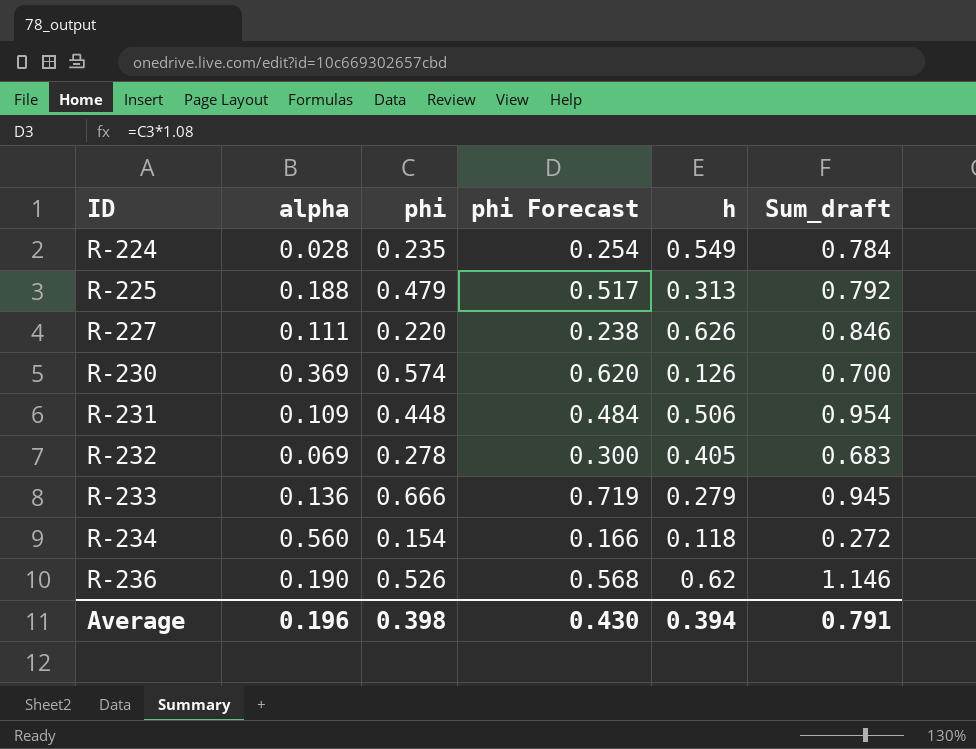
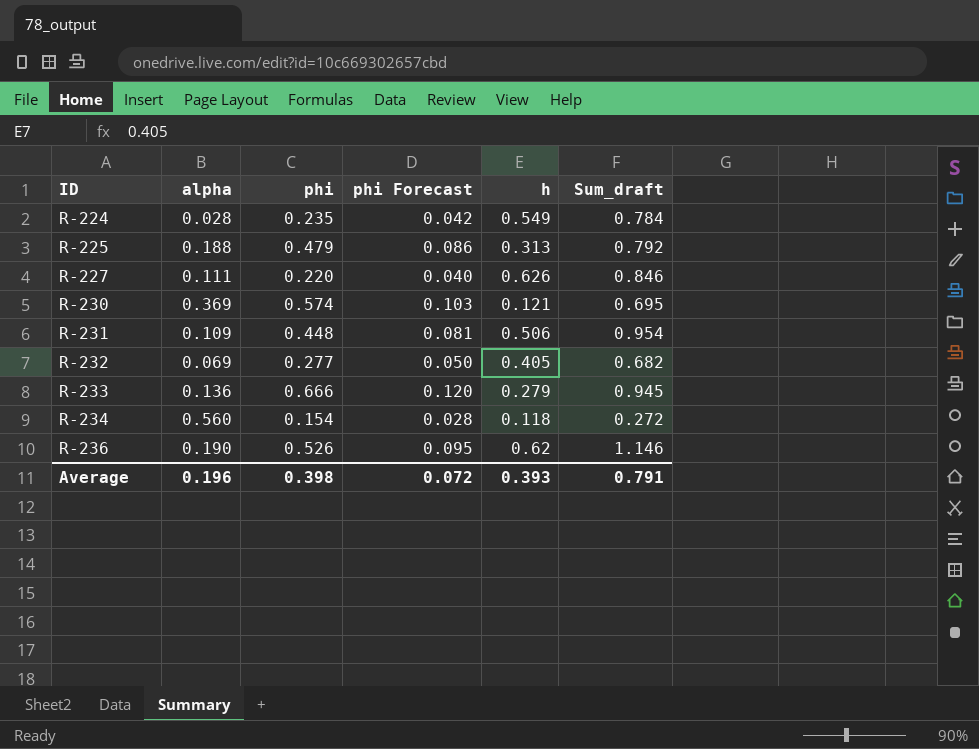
column phi Forecast | formula: [phi] * 1.08 -> [phi] * 0.18
R-230 | h: 0.126 -> 0.121
R-230 | Sum_draft: 0.700 -> 0.695
R-232 | phi: 0.278 -> 0.277
R-232 | Sum_draft: 0.683 -> 0.682
Average | phi Forecast: 0.430 -> 0.072
Average | h: 0.394 -> 0.393

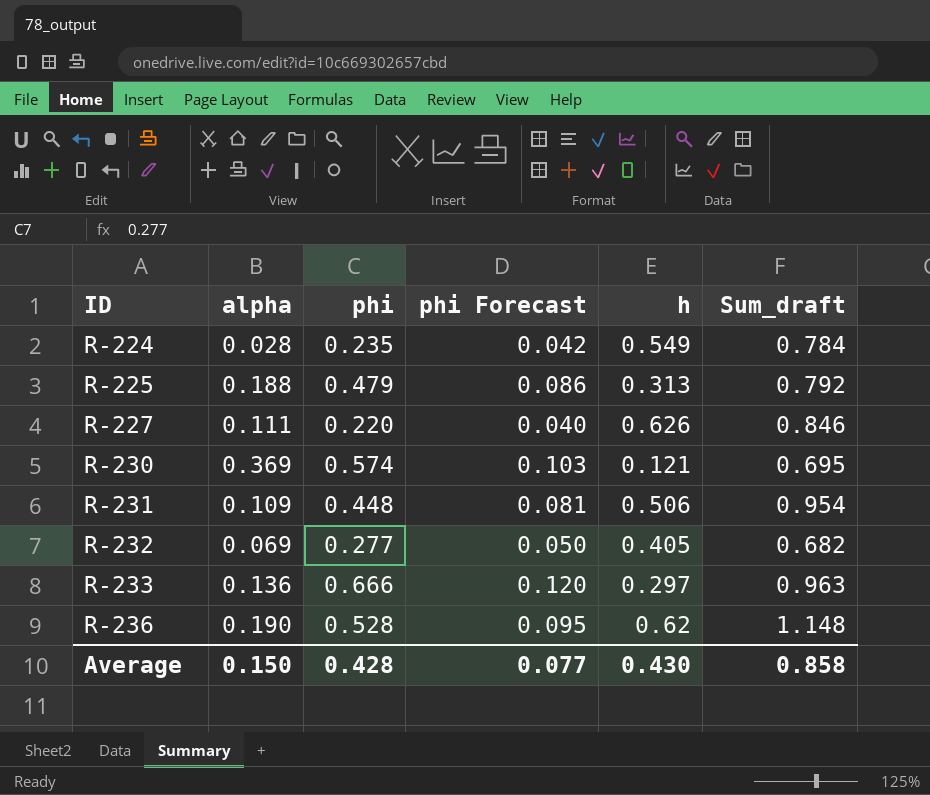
row R-234: 0.560 | 0.154 | 0.028 | 0.118 | 0.272 -> none
R-233 | h: 0.279 -> 0.297
R-233 | Sum_draft: 0.945 -> 0.963
R-236 | phi: 0.526 -> 0.528
R-236 | Sum_draft: 1.146 -> 1.148
Average | alpha: 0.196 -> 0.150
Average | phi: 0.398 -> 0.428
Average | phi Forecast: 0.072 -> 0.077
Average | h: 0.393 -> 0.430
Average | Sum_draft: 0.791 -> 0.858

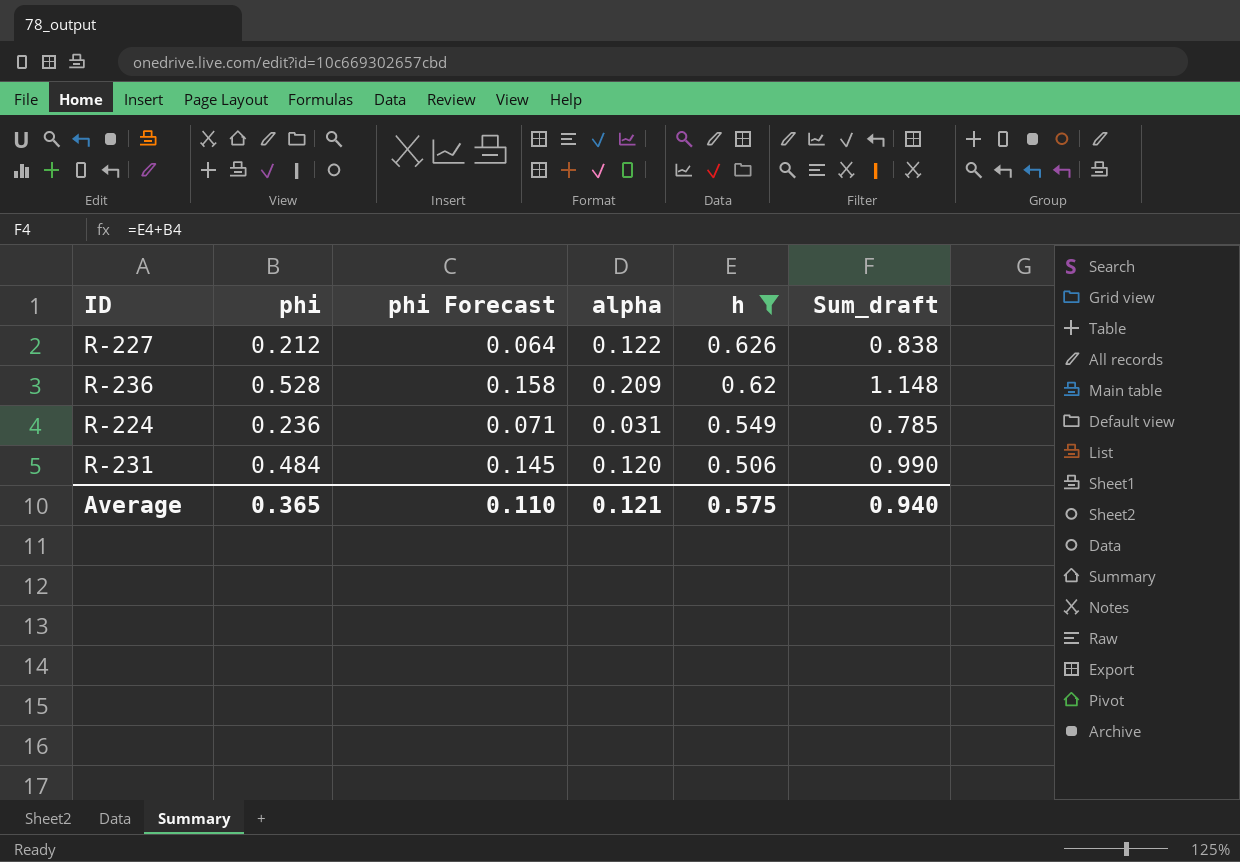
filter: none -> h >= 0.506
row order: ID ascending -> h descending
column phi Forecast | formula: [phi] * 0.18 -> [phi] * 0.3
column alpha | position: 2 -> 4
R-227 | phi: 0.220 -> 0.212
R-227 | alpha: 0.111 -> 0.122
R-227 | Sum_draft: 0.846 -> 0.838
R-236 | alpha: 0.190 -> 0.209
R-224 | phi: 0.235 -> 0.236
R-224 | alpha: 0.028 -> 0.031
R-224 | Sum_draft: 0.784 -> 0.785
R-231 | phi: 0.448 -> 0.484
R-231 | alpha: 0.109 -> 0.120
R-231 | Sum_draft: 0.954 -> 0.990
Average | phi: 0.428 -> 0.365
Average | phi Forecast: 0.077 -> 0.110
Average | alpha: 0.150 -> 0.121
Average | h: 0.430 -> 0.575
Average | Sum_draft: 0.858 -> 0.940

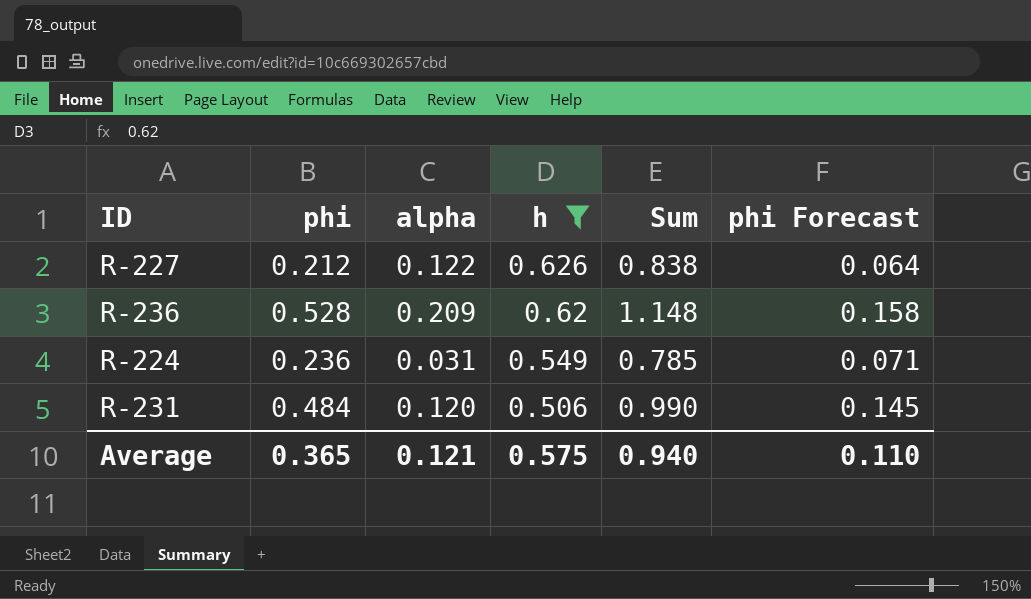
column name: Sum_draft -> Sum
column phi Forecast | position: 3 -> 6

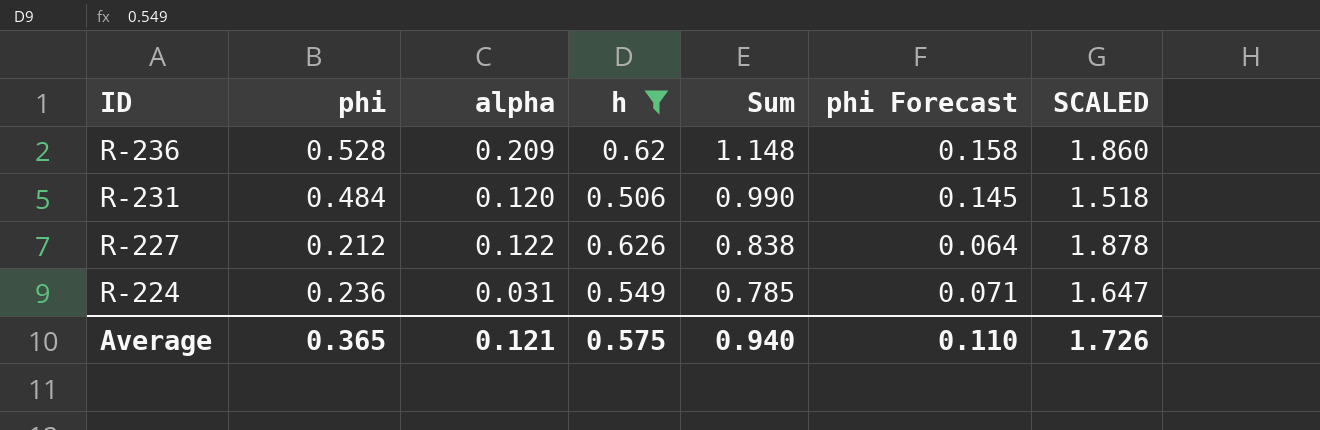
row order: h descending -> ID descending
column SCALED | formula: none -> [h] * 3

